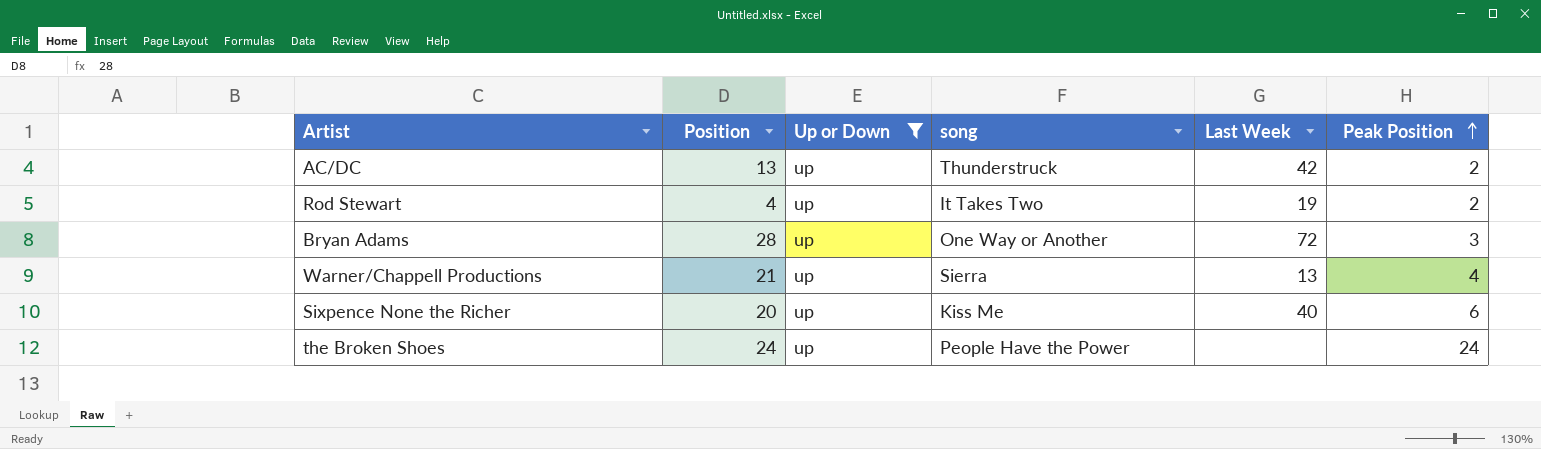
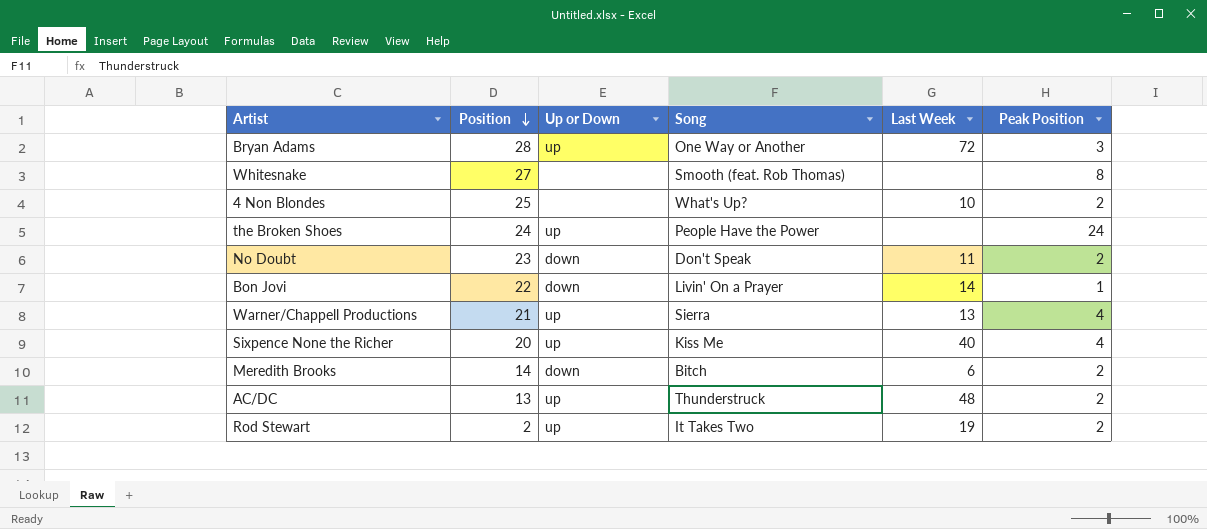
filter: Up or Down = up -> none
row order: Peak Position ascending -> Position descending
column name: song -> Song
Sixpence None the Richer | Peak Position: 6 -> 4
AC/DC | Last Week: 42 -> 48
Rod Stewart | Position: 4 -> 2

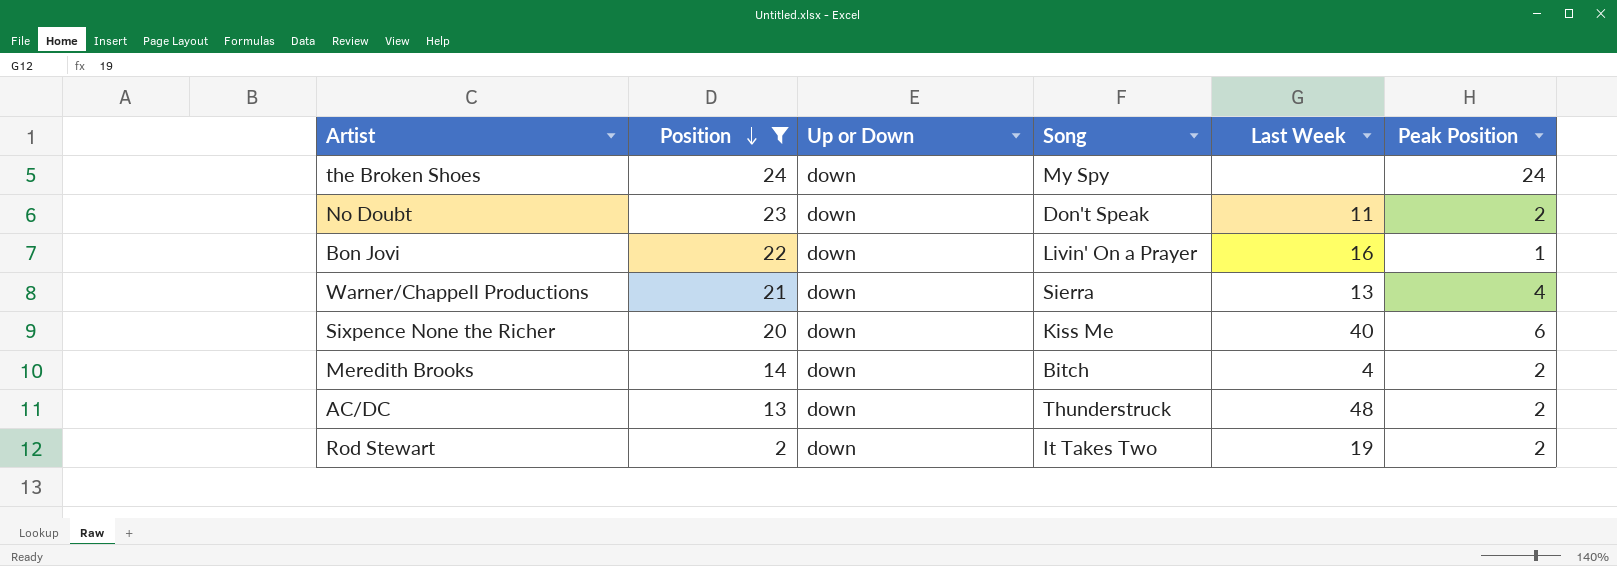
filter: none -> Position <= 24
the Broken Shoes | Up or Down: up -> down
the Broken Shoes | Song: People Have the Power -> My Spy
Bon Jovi | Last Week: 14 -> 16
Warner/Chappell Productions | Up or Down: up -> down
Sixpence None the Richer | Up or Down: up -> down
Sixpence None the Richer | Peak Position: 4 -> 6
Meredith Brooks | Last Week: 6 -> 4
AC/DC | Up or Down: up -> down
Rod Stewart | Up or Down: up -> down

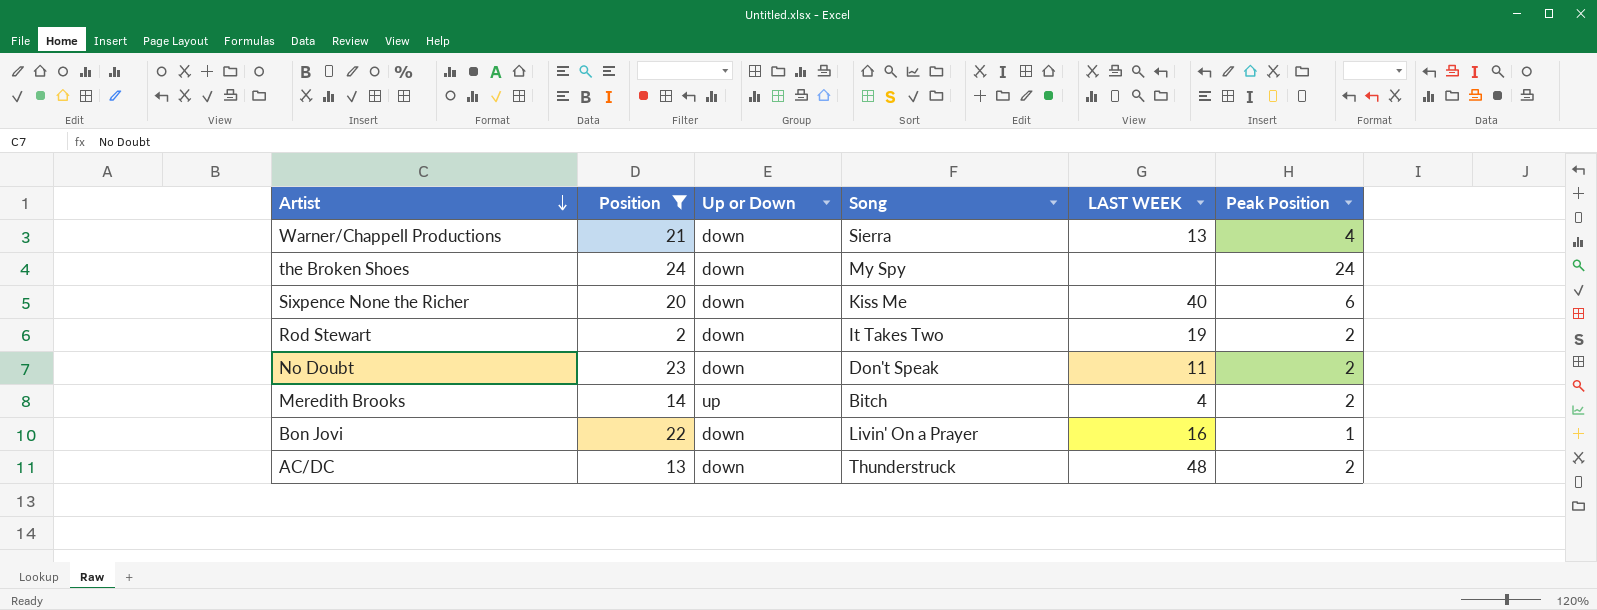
row order: Position descending -> Artist descending
column name: Last Week -> LAST WEEK
Meredith Brooks | Up or Down: down -> up

